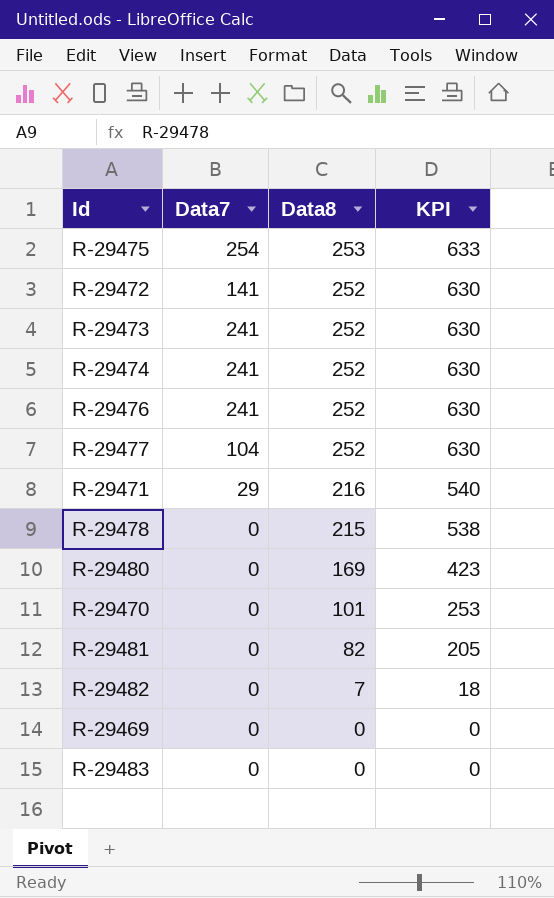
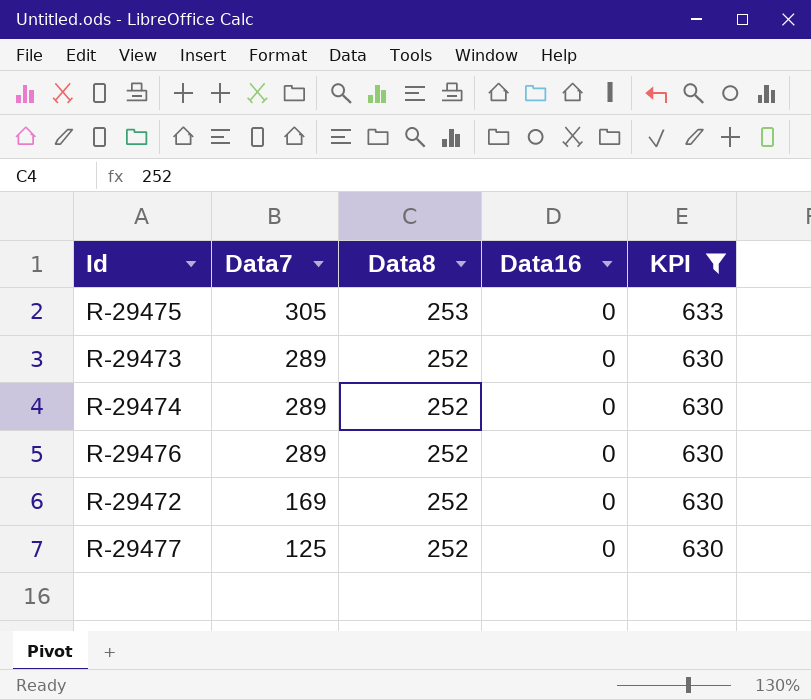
filter: none -> KPI >= 630
row order: Data8 descending -> Data7 descending
column Data16 | position: none -> 4
R-29475 | Data7: 254 -> 305
R-29473 | Data7: 241 -> 289
R-29474 | Data7: 241 -> 289
R-29476 | Data7: 241 -> 289
R-29472 | Data7: 141 -> 169
R-29477 | Data7: 104 -> 125

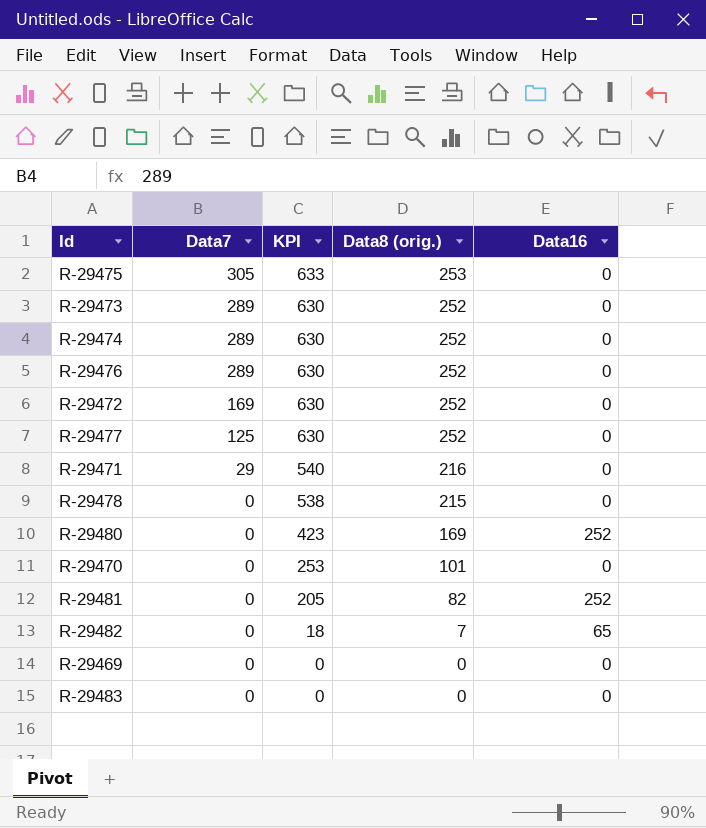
filter: KPI >= 630 -> none
column KPI | position: 5 -> 3
column name: Data8 -> Data8 (orig.)

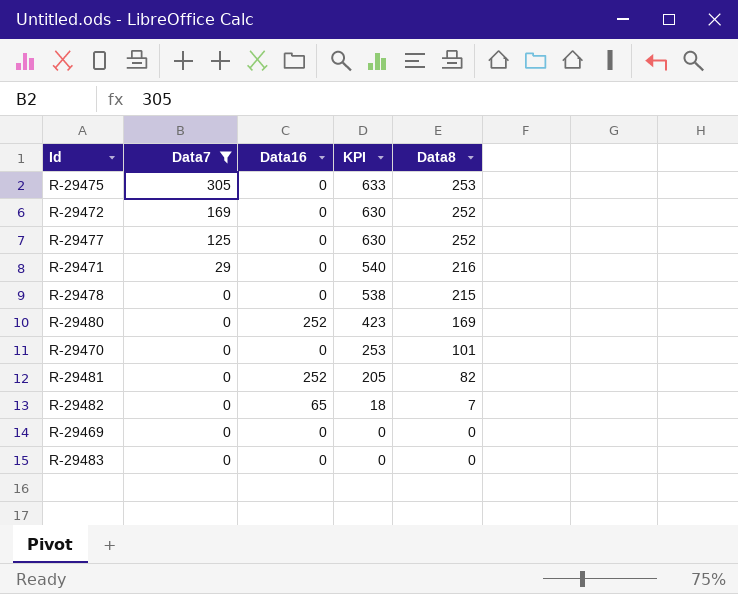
filter: none -> Data7 != 289
column Data16 | position: 5 -> 3
column name: Data8 (orig.) -> Data8

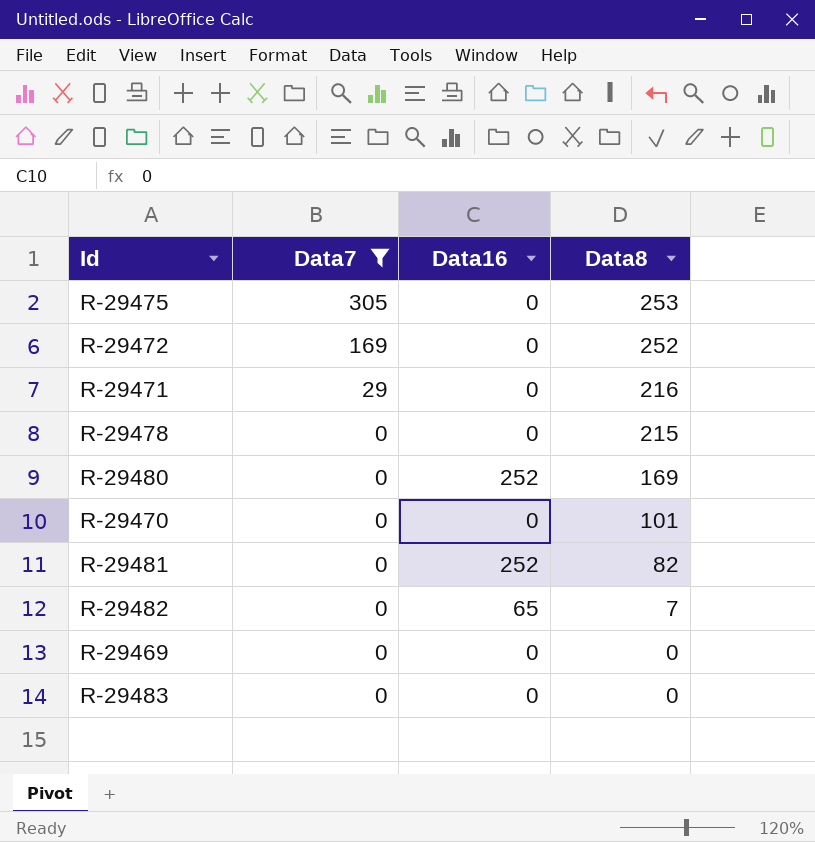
column KPI | formula: [Data8] * 2.5 -> none
row R-29477: 125 | 0 | 630 | 252 -> none

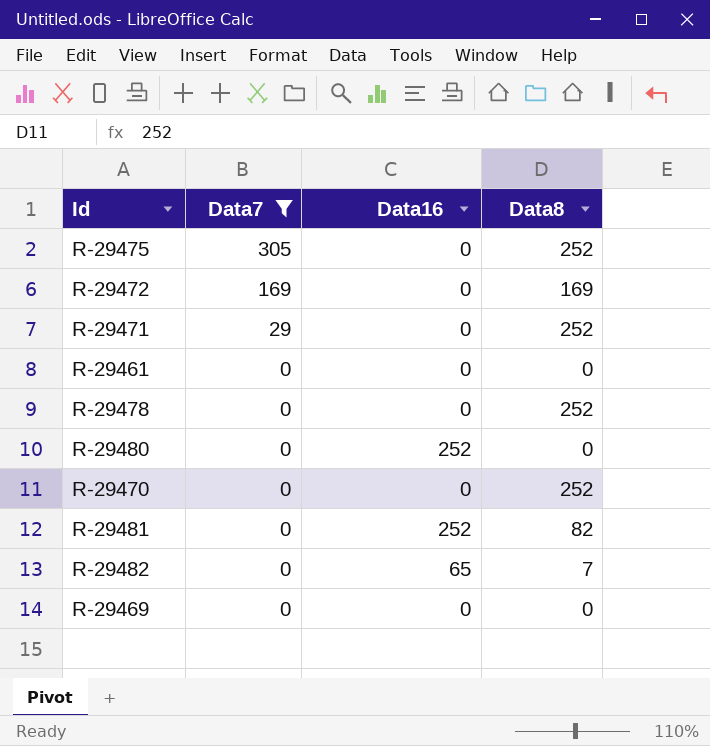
row R-29483: 0 | 0 | 0 -> none
R-29475 | Data8: 253 -> 252
R-29472 | Data8: 252 -> 169
R-29471 | Data8: 216 -> 252
row R-29461: none -> 0 | 0 | 0
R-29478 | Data8: 215 -> 252
R-29480 | Data8: 169 -> 0
R-29470 | Data8: 101 -> 252

